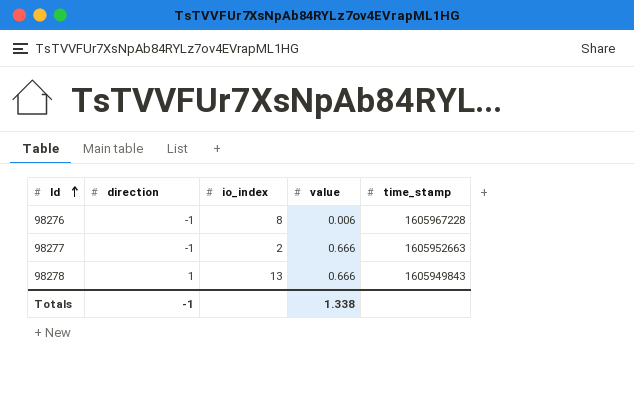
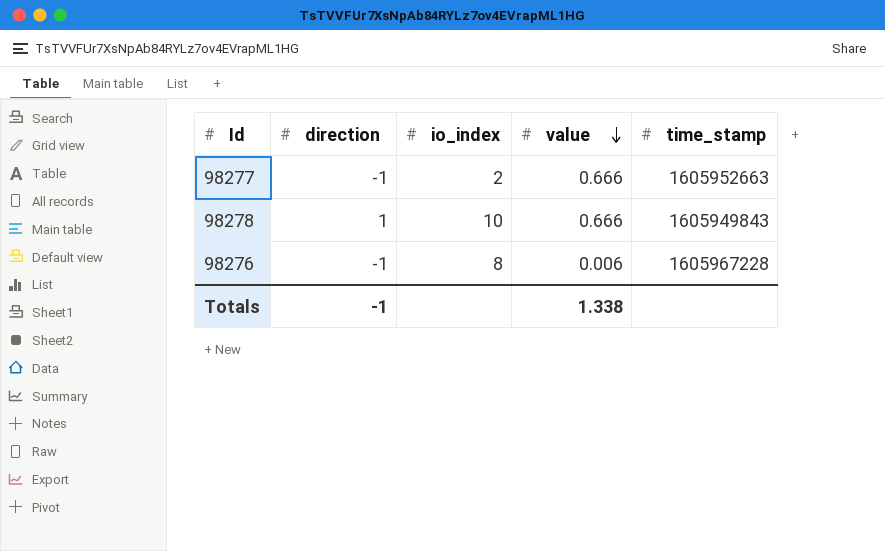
row order: Id ascending -> value descending
98278 | io_index: 13 -> 10

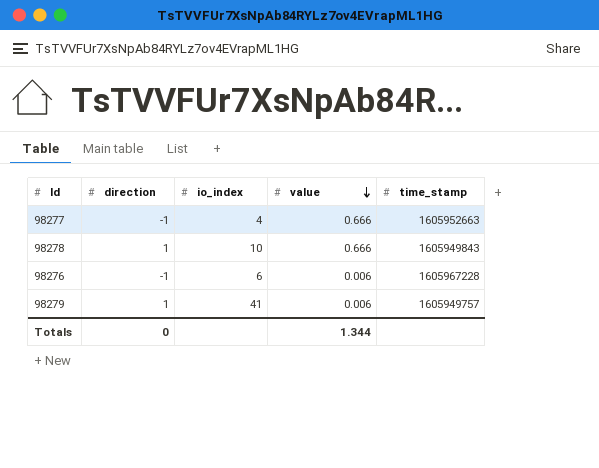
98277 | io_index: 2 -> 4
98276 | io_index: 8 -> 6
row 98279: none -> 1 | 41 | 0.006 | 1605949757
Totals | direction: -1 -> 0
Totals | value: 1.338 -> 1.344

